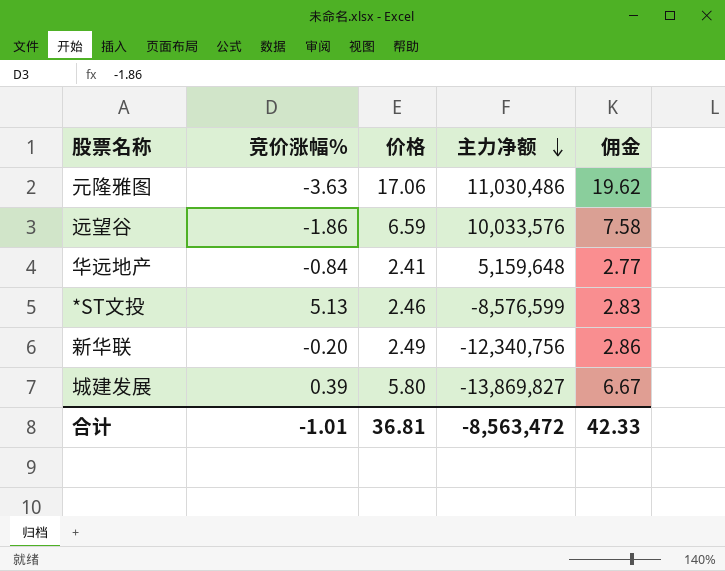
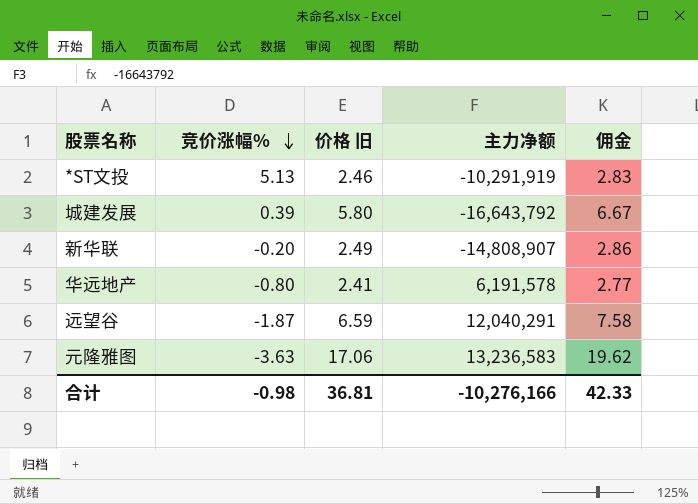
row order: 主力净额 descending -> 竞价涨幅% descending
column name: 价格 -> 价格 旧
*ST文投 | 主力净额: -8,576,599 -> -10,291,919
城建发展 | 主力净额: -13,869,827 -> -16,643,792
新华联 | 主力净额: -12,340,756 -> -14,808,907
华远地产 | 竞价涨幅%: -0.84 -> -0.80
华远地产 | 主力净额: 5,159,648 -> 6,191,578
远望谷 | 竞价涨幅%: -1.86 -> -1.87
远望谷 | 主力净额: 10,033,576 -> 12,040,291
元隆雅图 | 主力净额: 11,030,486 -> 13,236,583
合计 | 竞价涨幅%: -1.01 -> -0.98
合计 | 主力净额: -8,563,472 -> -10,276,166

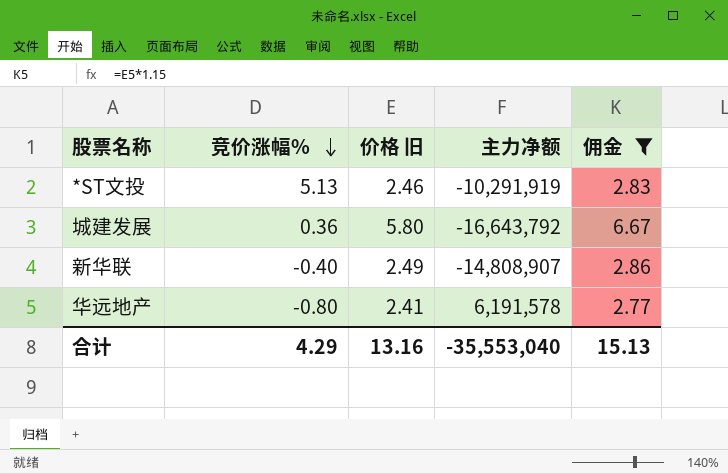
filter: none -> 佣金 <= 6.67
城建发展 | 竞价涨幅%: 0.39 -> 0.36
新华联 | 竞价涨幅%: -0.20 -> -0.40
合计 | 竞价涨幅%: -0.98 -> 4.29
合计 | 价格 旧: 36.81 -> 13.16
合计 | 主力净额: -10,276,166 -> -35,553,040
合计 | 佣金: 42.33 -> 15.13

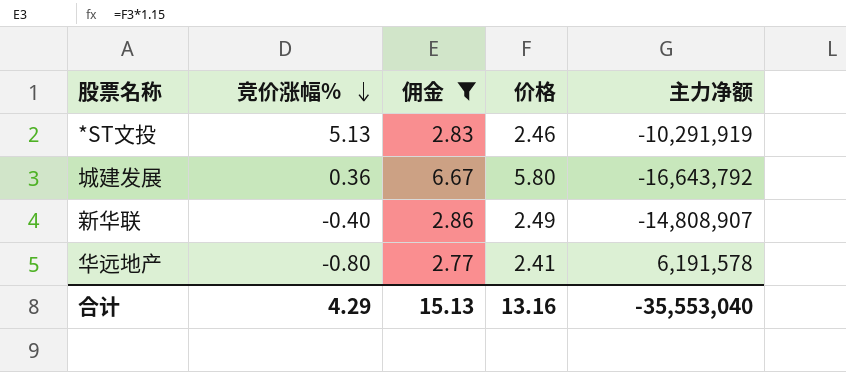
column 佣金 | position: 5 -> 3
column name: 价格 旧 -> 价格

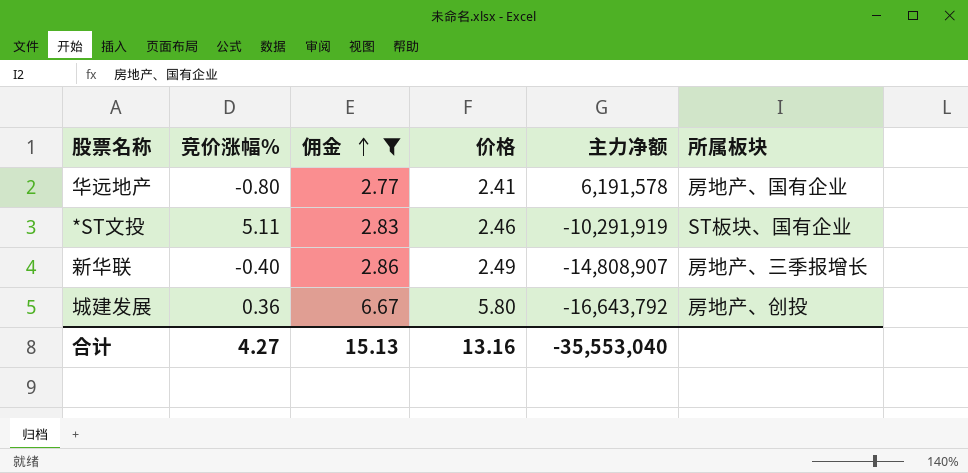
row order: 竞价涨幅% descending -> 佣金 ascending
column 所属板块 | position: none -> 6
*ST文投 | 竞价涨幅%: 5.13 -> 5.11
合计 | 竞价涨幅%: 4.29 -> 4.27

